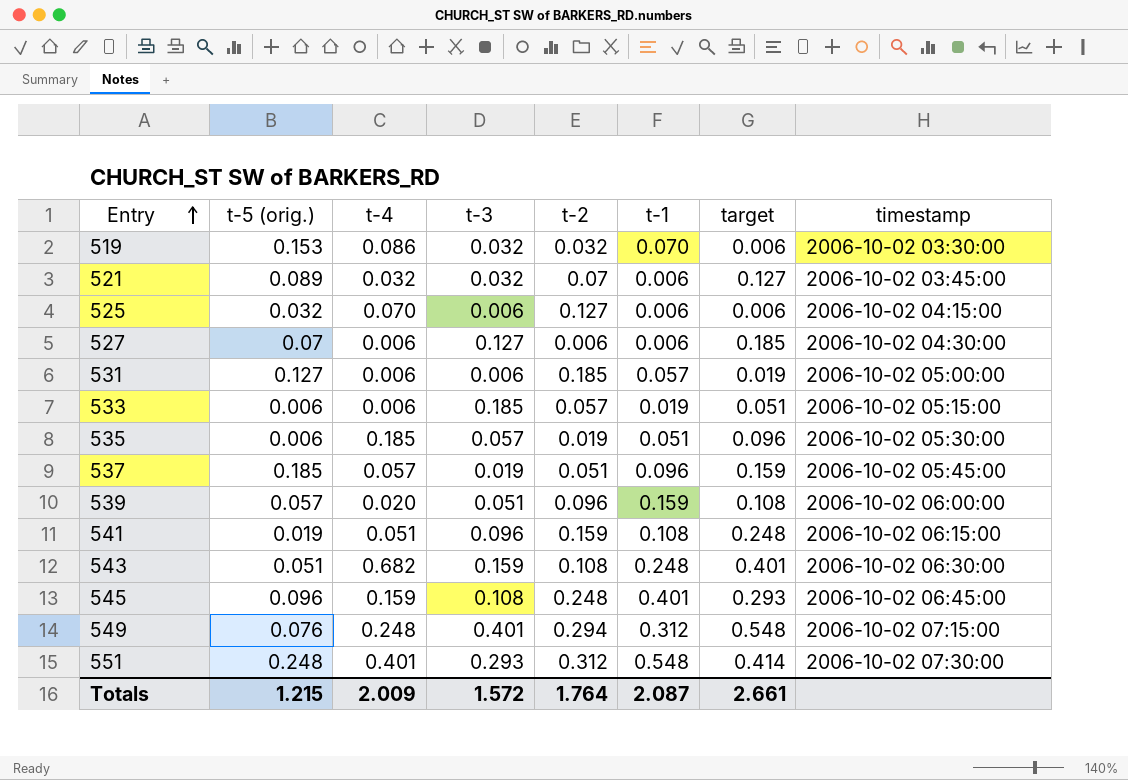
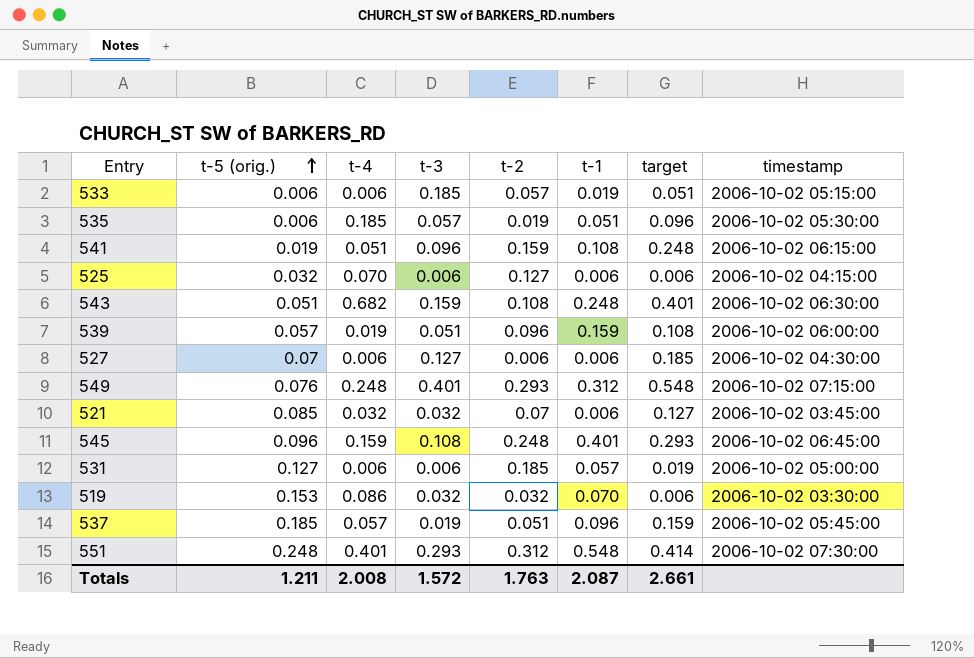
row order: Entry ascending -> t-5 (orig.) ascending
539 | t-4: 0.020 -> 0.019
549 | t-2: 0.294 -> 0.293
521 | t-5 (orig.): 0.089 -> 0.085
Totals | t-5 (orig.): 1.215 -> 1.211
Totals | t-4: 2.009 -> 2.008
Totals | t-2: 1.764 -> 1.763

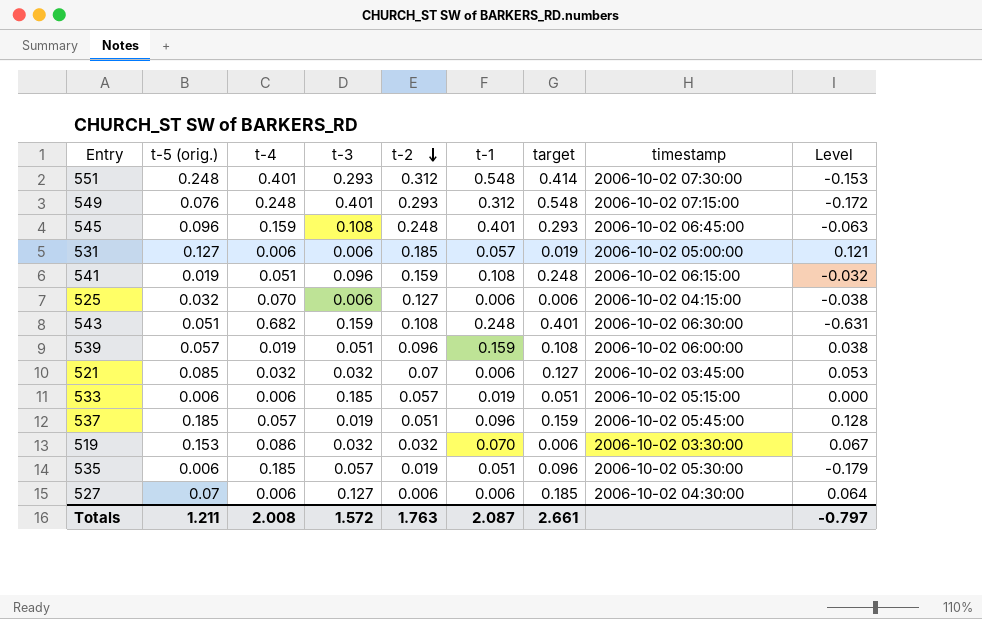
row order: t-5 (orig.) ascending -> t-2 descending
column Level | formula: none -> [t-5 (orig.)] - [t-4]

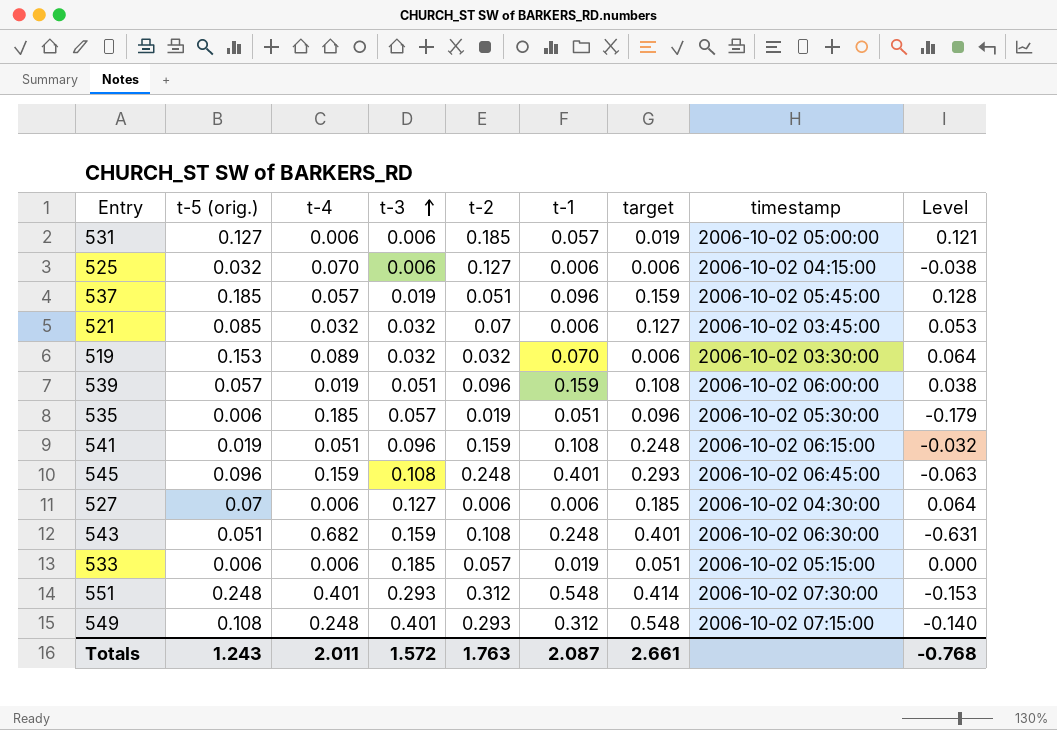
row order: t-2 descending -> t-3 ascending
519 | t-4: 0.086 -> 0.089
519 | Level: 0.067 -> 0.064
549 | t-5 (orig.): 0.076 -> 0.108
549 | Level: -0.172 -> -0.140
Totals | t-5 (orig.): 1.211 -> 1.243
Totals | t-4: 2.008 -> 2.011
Totals | Level: -0.797 -> -0.768

